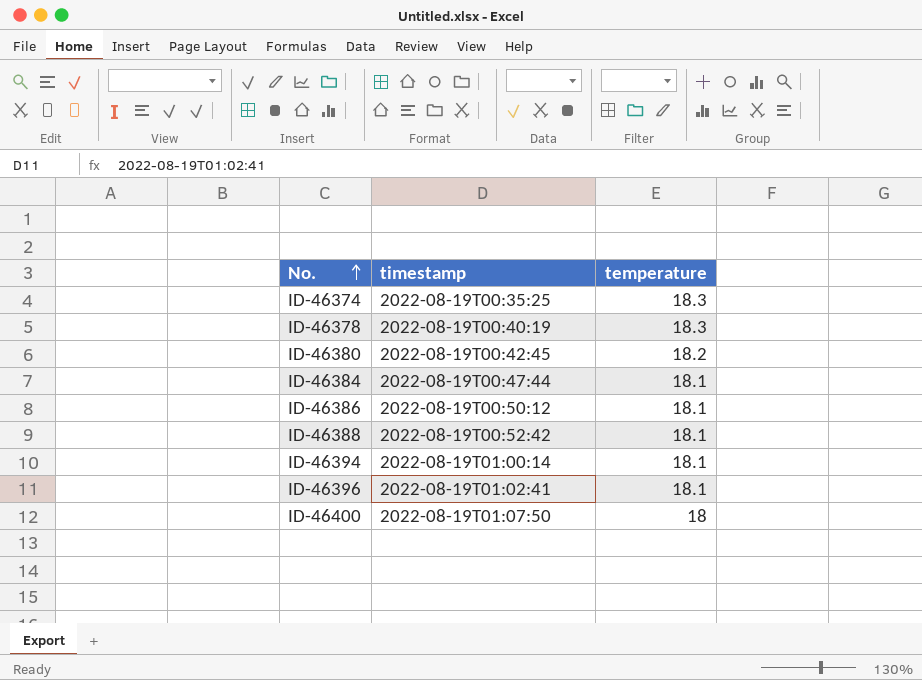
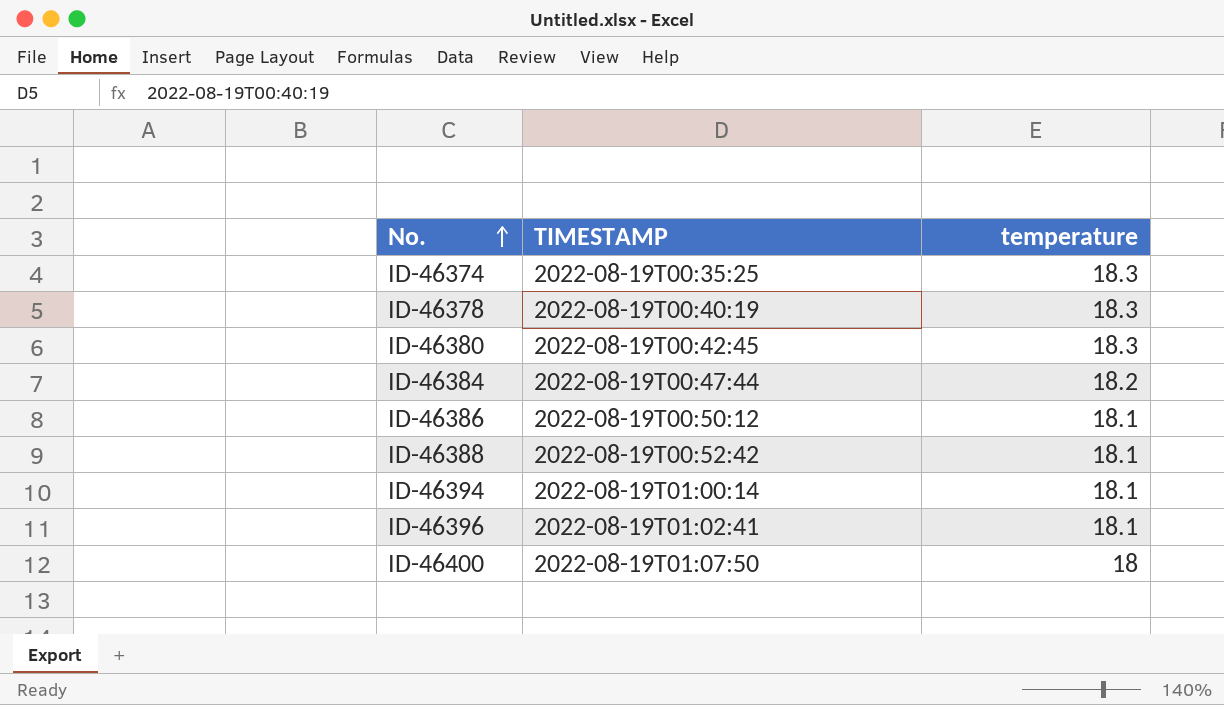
column name: timestamp -> TIMESTAMP
ID-46380 | temperature: 18.2 -> 18.3
ID-46384 | temperature: 18.1 -> 18.2

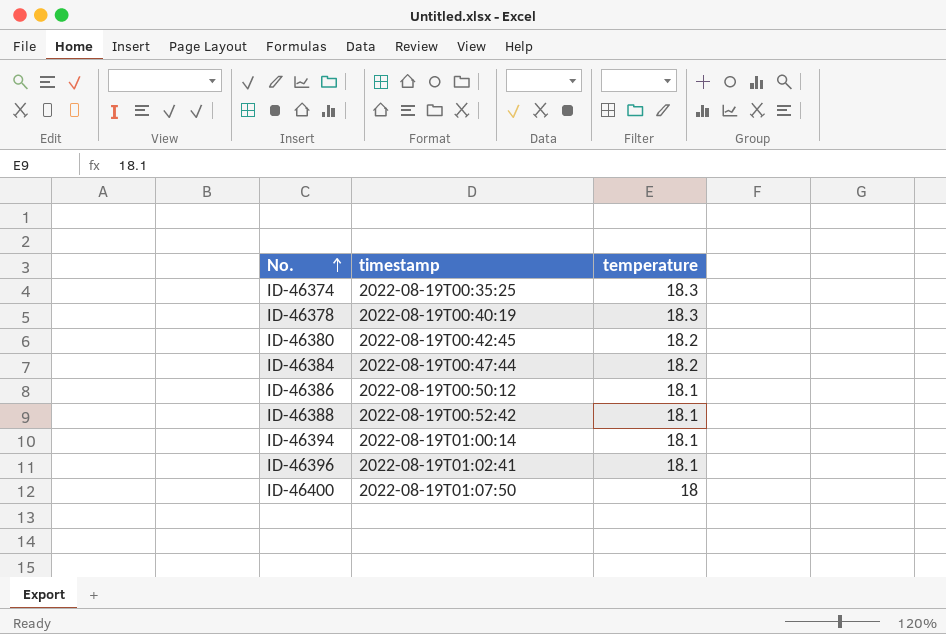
column name: TIMESTAMP -> timestamp
ID-46380 | temperature: 18.3 -> 18.2

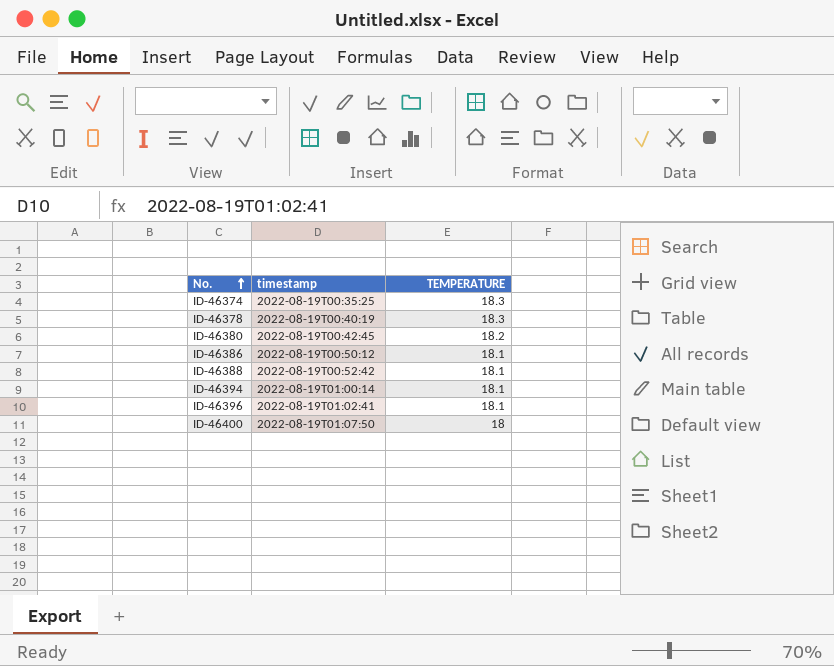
column name: temperature -> TEMPERATURE
row ID-46384: 2022-08-19T00:47:44 | 18.2 -> none

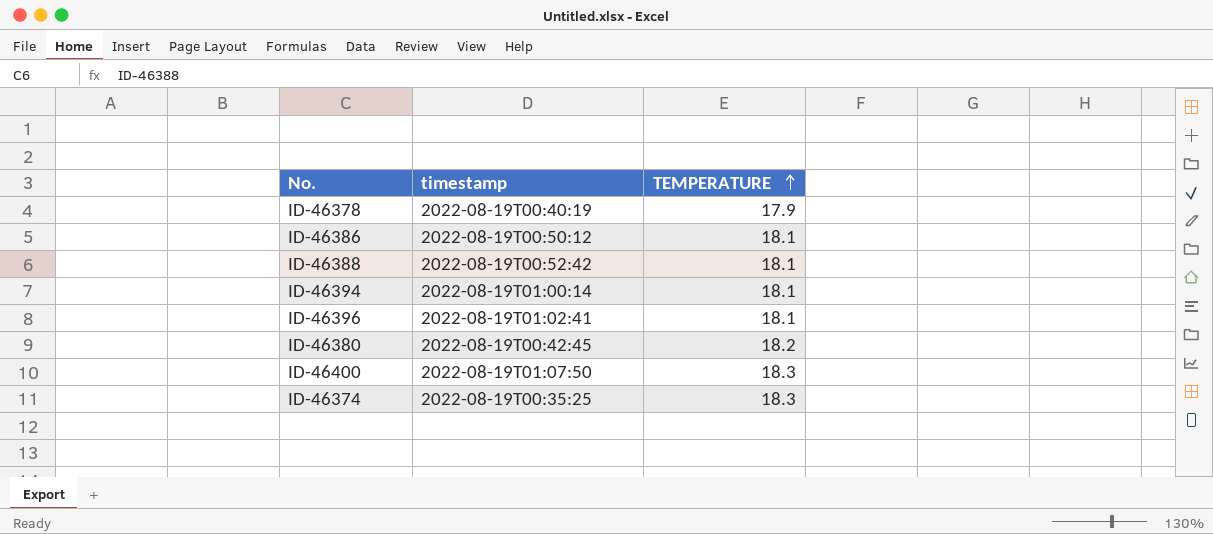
row order: No. ascending -> TEMPERATURE ascending
ID-46378 | TEMPERATURE: 18.3 -> 17.9
ID-46400 | TEMPERATURE: 18 -> 18.3

